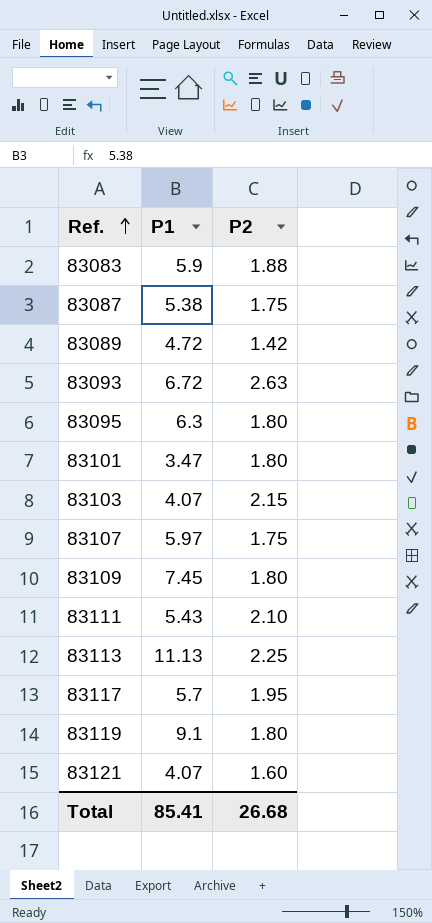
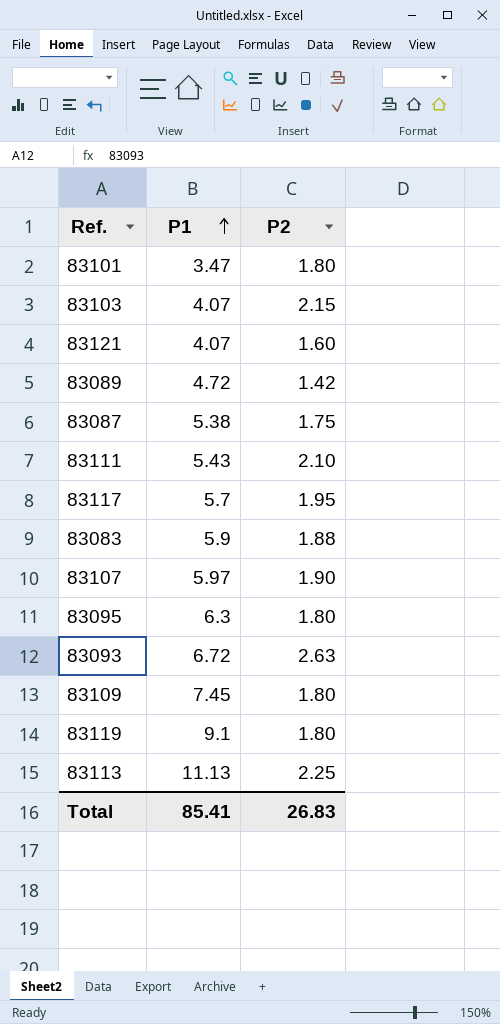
row order: Ref. ascending -> P1 ascending
83107 | P2: 1.75 -> 1.90
Total | P2: 26.68 -> 26.83

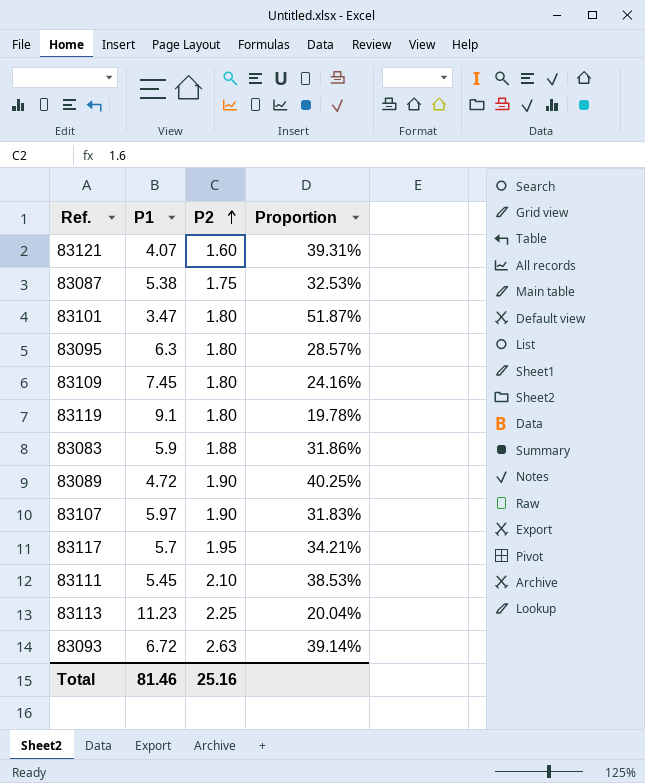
row order: P1 ascending -> P2 ascending
column Proportion | formula: none -> [P2] / [P1]
row 83103: 4.07 | 2.15 -> none
83089 | P2: 1.42 -> 1.90
83111 | P1: 5.43 -> 5.45
83113 | P1: 11.13 -> 11.23
Total | P1: 85.41 -> 81.46
Total | P2: 26.83 -> 25.16

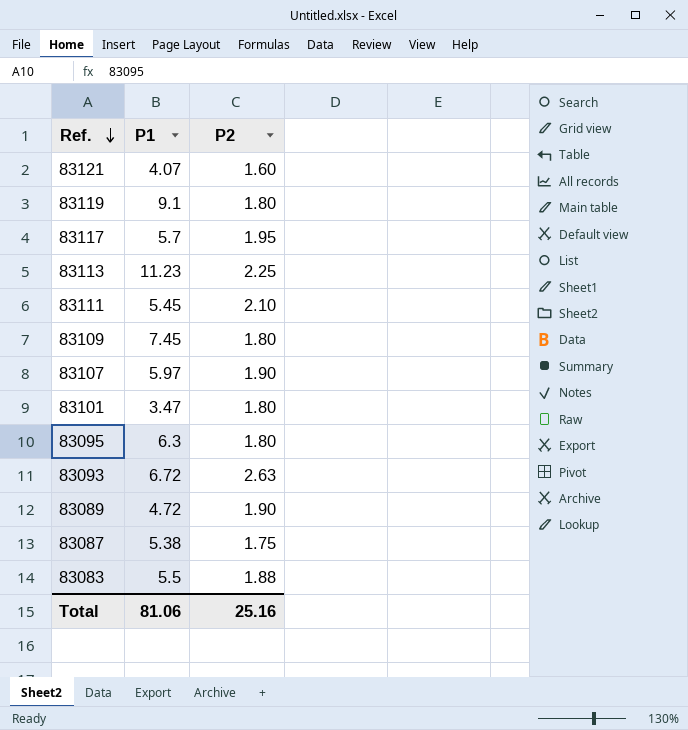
row order: P2 ascending -> Ref. descending
column Proportion | formula: [P2] / [P1] -> none
83083 | P1: 5.9 -> 5.5
Total | P1: 81.46 -> 81.06

